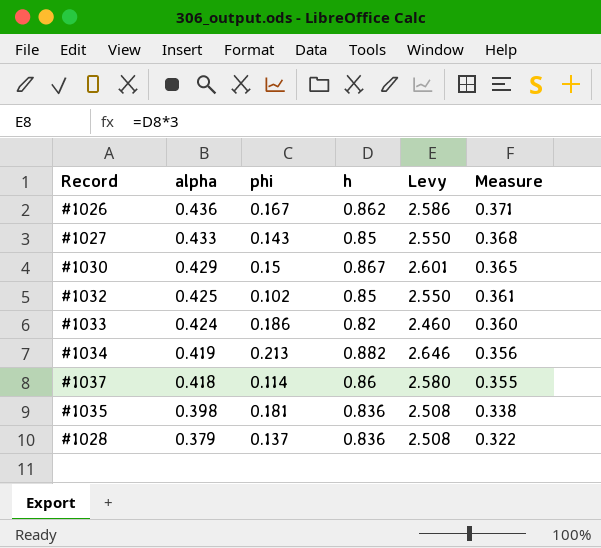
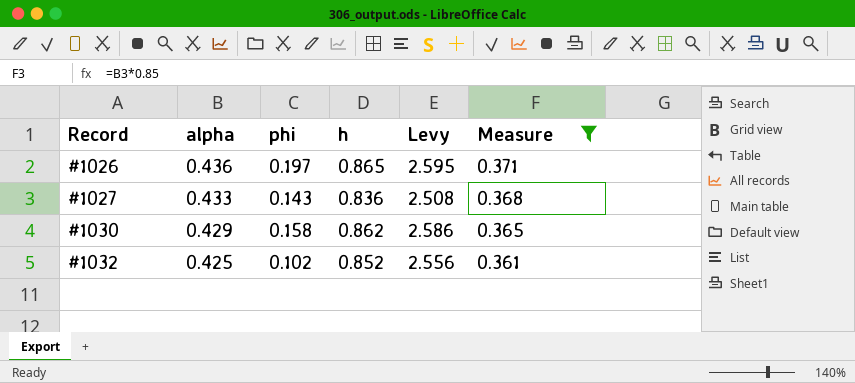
filter: none -> Measure >= 0.361
#1026 | phi: 0.167 -> 0.197
#1026 | h: 0.862 -> 0.865
#1026 | Levy: 2.586 -> 2.595
#1027 | h: 0.85 -> 0.836
#1027 | Levy: 2.550 -> 2.508
#1030 | phi: 0.15 -> 0.158
#1030 | h: 0.867 -> 0.862
#1030 | Levy: 2.601 -> 2.586
#1032 | h: 0.85 -> 0.852
#1032 | Levy: 2.550 -> 2.556

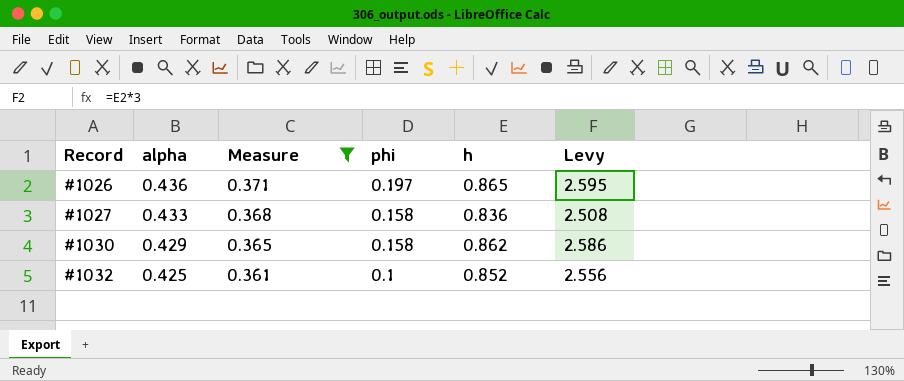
column Measure | position: 6 -> 3
#1027 | phi: 0.143 -> 0.158
#1032 | phi: 0.102 -> 0.1

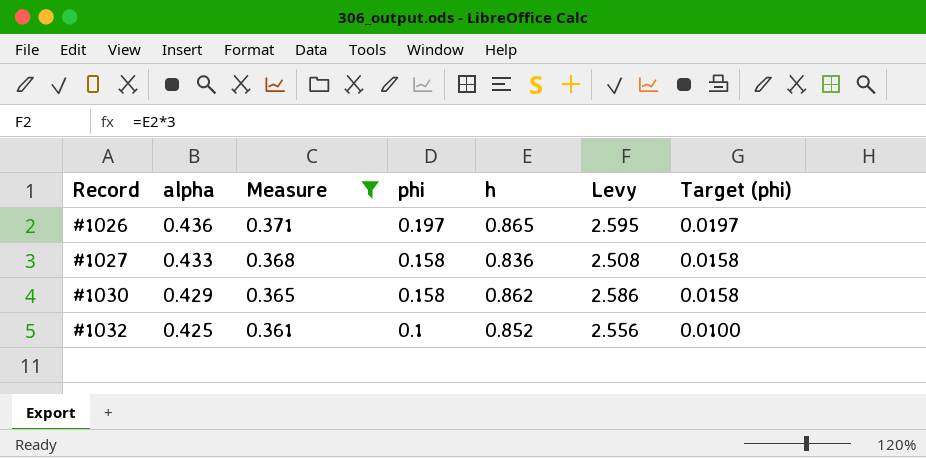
column Target (phi) | formula: none -> [phi] * 0.1

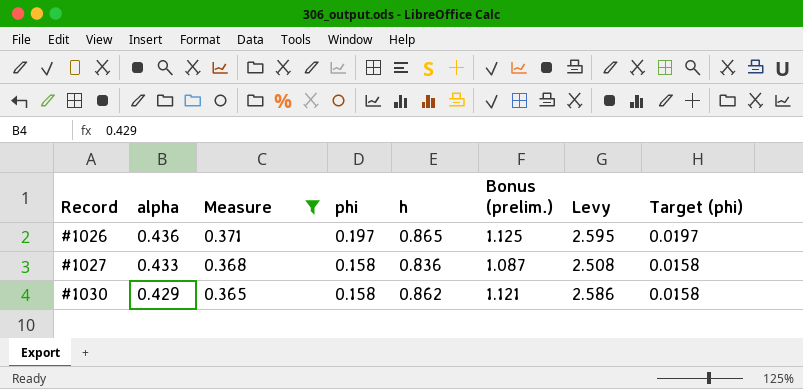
column Bonus (prelim.) | formula: none -> [h] * 1.3
row #1032: 0.425 | 0.361 | 0.1 | 0.852 | 2.556 | 0.0100 -> none

